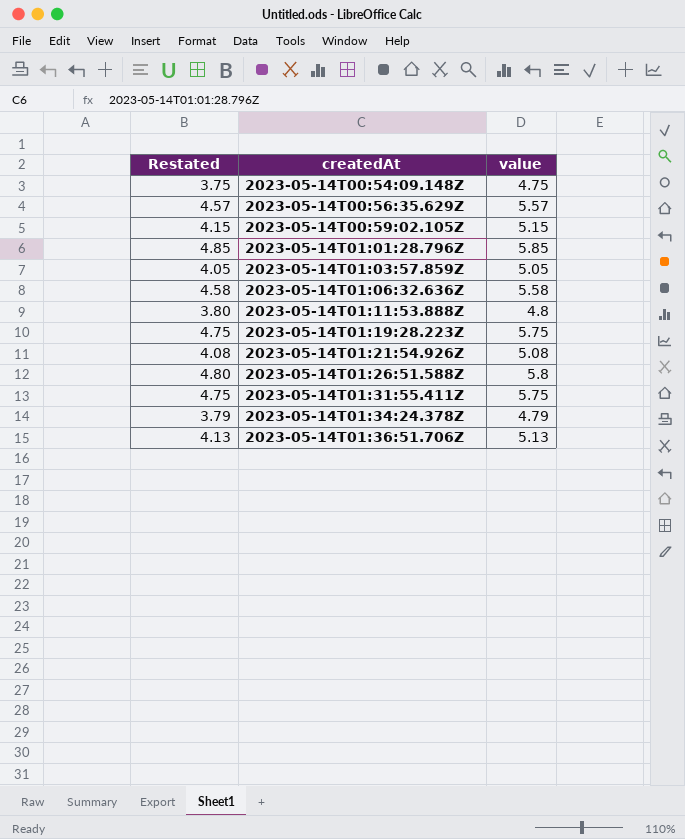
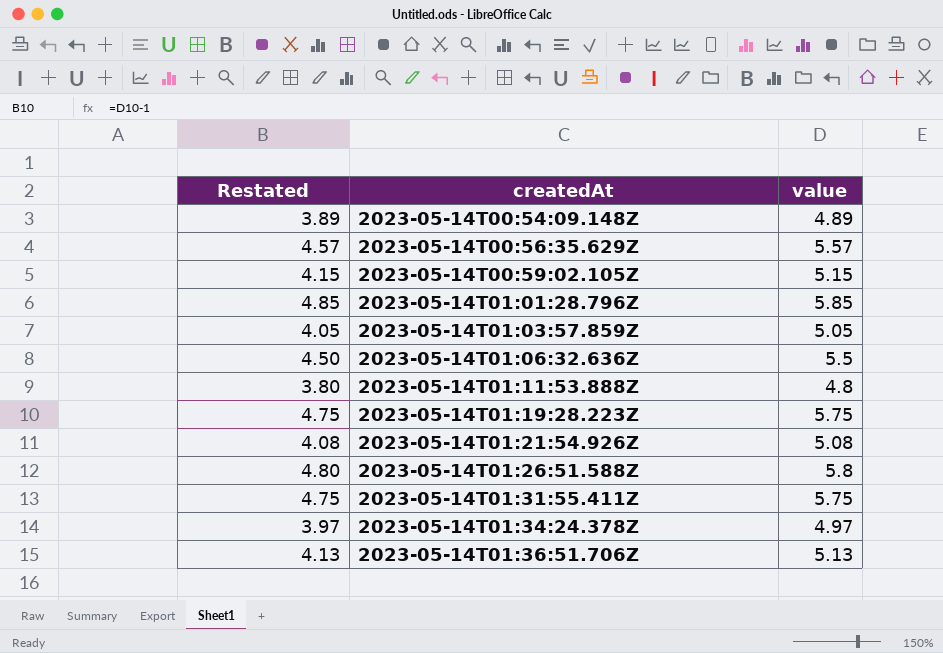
2023-05-14T00:54:09.148Z | Restated: 3.75 -> 3.89
2023-05-14T00:54:09.148Z | value: 4.75 -> 4.89
2023-05-14T01:06:32.636Z | Restated: 4.58 -> 4.50
2023-05-14T01:06:32.636Z | value: 5.58 -> 5.5
2023-05-14T01:34:24.378Z | Restated: 3.79 -> 3.97
2023-05-14T01:34:24.378Z | value: 4.79 -> 4.97

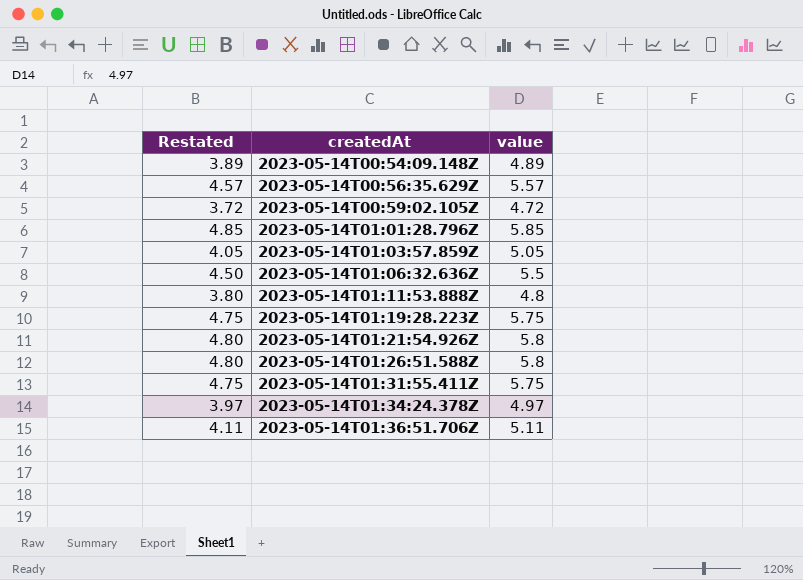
2023-05-14T00:59:02.105Z | Restated: 4.15 -> 3.72
2023-05-14T00:59:02.105Z | value: 5.15 -> 4.72
2023-05-14T01:21:54.926Z | Restated: 4.08 -> 4.80
2023-05-14T01:21:54.926Z | value: 5.08 -> 5.8
2023-05-14T01:36:51.706Z | Restated: 4.13 -> 4.11
2023-05-14T01:36:51.706Z | value: 5.13 -> 5.11

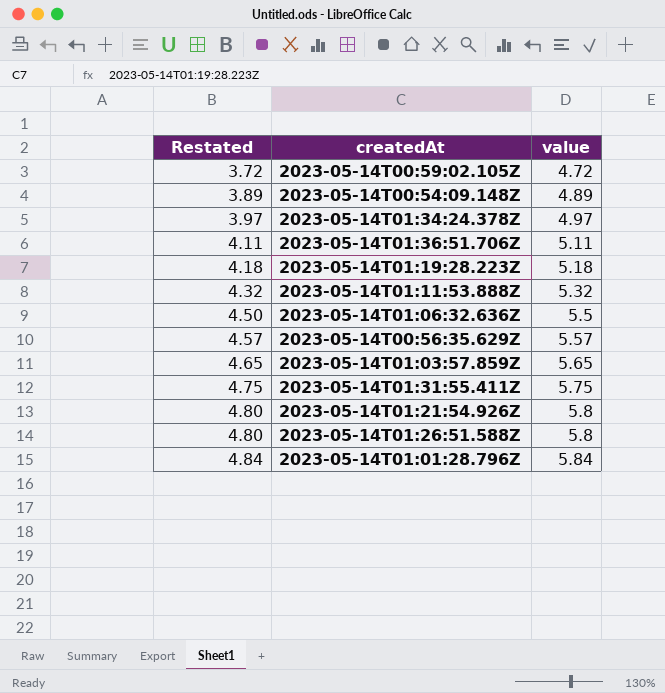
row order: createdAt ascending -> Restated ascending
2023-05-14T01:19:28.223Z | Restated: 4.75 -> 4.18
2023-05-14T01:19:28.223Z | value: 5.75 -> 5.18
2023-05-14T01:11:53.888Z | Restated: 3.80 -> 4.32
2023-05-14T01:11:53.888Z | value: 4.8 -> 5.32
2023-05-14T01:03:57.859Z | Restated: 4.05 -> 4.65
2023-05-14T01:03:57.859Z | value: 5.05 -> 5.65
2023-05-14T01:01:28.796Z | Restated: 4.85 -> 4.84
2023-05-14T01:01:28.796Z | value: 5.85 -> 5.84

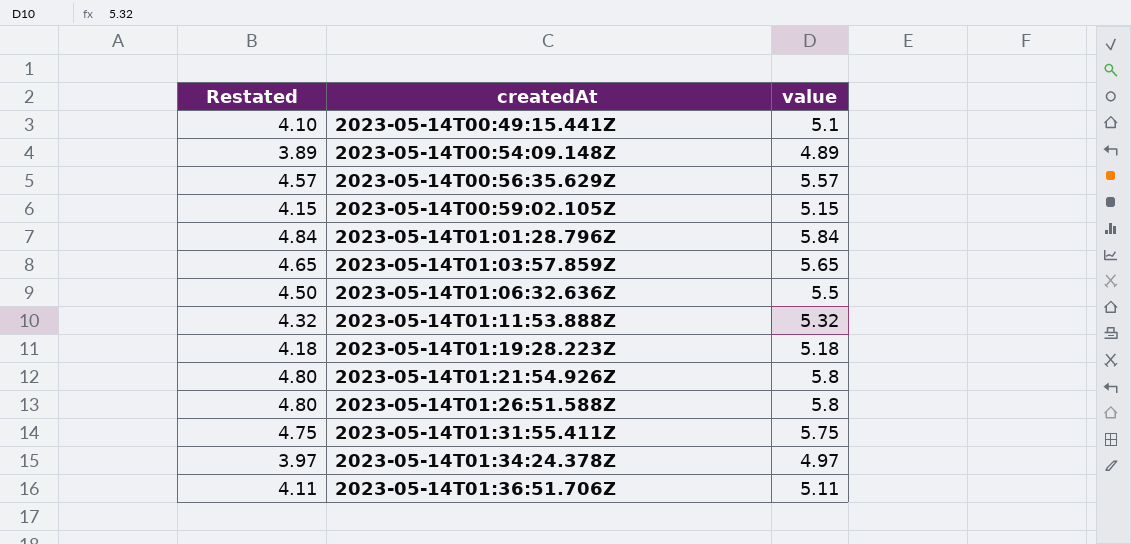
row order: Restated ascending -> createdAt ascending
row 2023-05-14T00:49:15.441Z: none -> 4.10 | 5.1
2023-05-14T00:59:02.105Z | Restated: 3.72 -> 4.15
2023-05-14T00:59:02.105Z | value: 4.72 -> 5.15

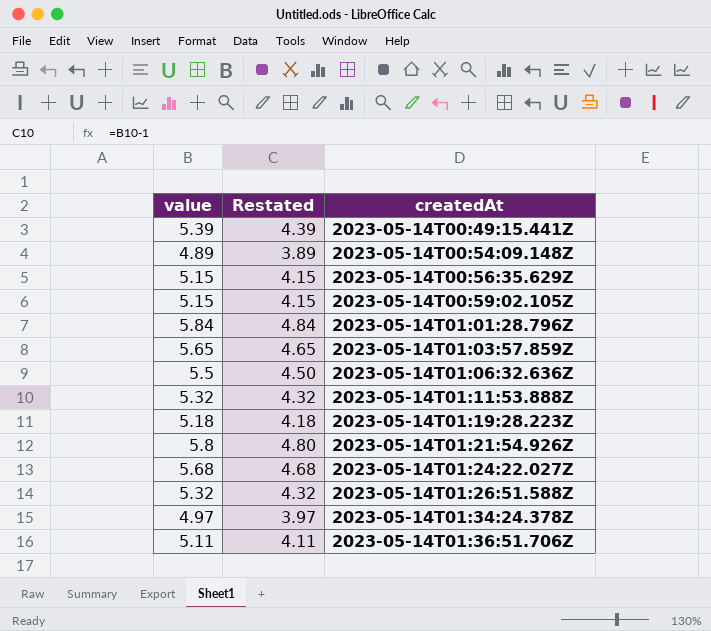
column value | position: 3 -> 1
row 2023-05-14T01:31:55.411Z: 4.75 | 5.75 -> none
2023-05-14T00:49:15.441Z | value: 5.1 -> 5.39
2023-05-14T00:49:15.441Z | Restated: 4.10 -> 4.39
2023-05-14T00:56:35.629Z | value: 5.57 -> 5.15
2023-05-14T00:56:35.629Z | Restated: 4.57 -> 4.15
row 2023-05-14T01:24:22.027Z: none -> 5.68 | 4.68
2023-05-14T01:26:51.588Z | value: 5.8 -> 5.32
2023-05-14T01:26:51.588Z | Restated: 4.80 -> 4.32

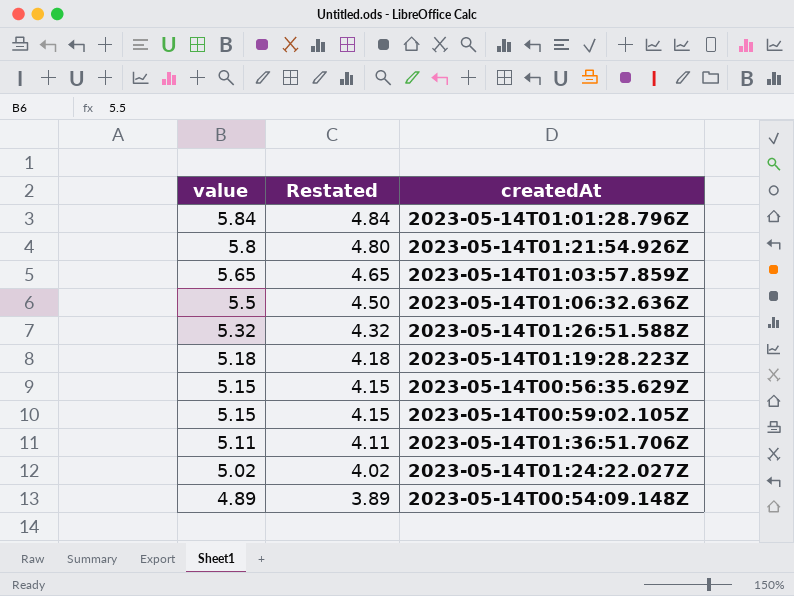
row order: createdAt ascending -> value descending
row 2023-05-14T00:49:15.441Z: 5.39 | 4.39 -> none
row 2023-05-14T01:11:53.888Z: 5.32 | 4.32 -> none
row 2023-05-14T01:34:24.378Z: 4.97 | 3.97 -> none
2023-05-14T01:24:22.027Z | value: 5.68 -> 5.02
2023-05-14T01:24:22.027Z | Restated: 4.68 -> 4.02

